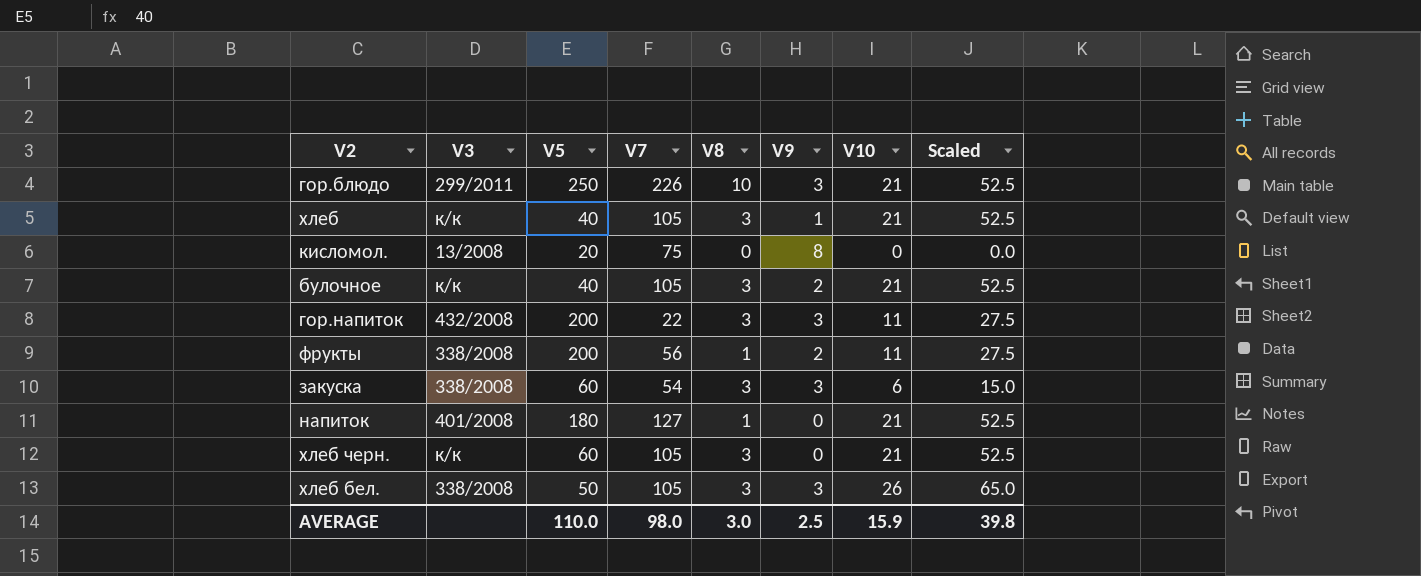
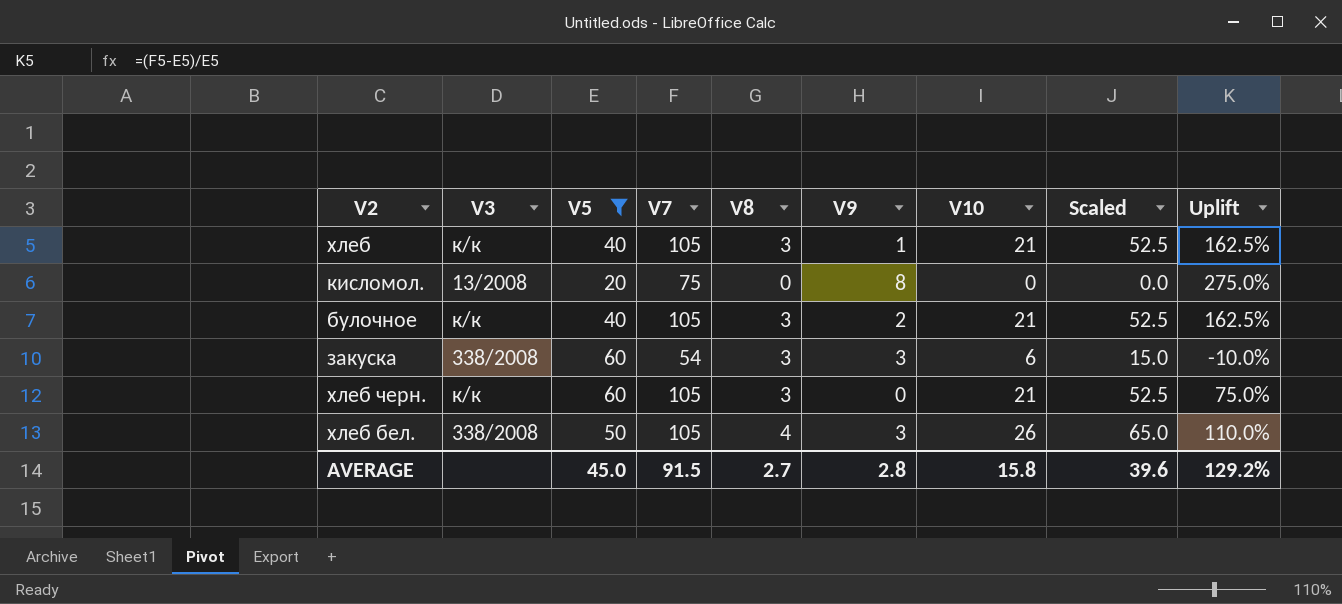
filter: none -> V5 <= 60
column Uplift | formula: none -> ([V7] - [V5]) / [V5]
хлеб бел. | V8: 3 -> 4
AVERAGE | V5: 110.0 -> 45.0
AVERAGE | V7: 98.0 -> 91.5
AVERAGE | V8: 3.0 -> 2.7
AVERAGE | V9: 2.5 -> 2.8
AVERAGE | V10: 15.9 -> 15.8
AVERAGE | Scaled: 39.8 -> 39.6

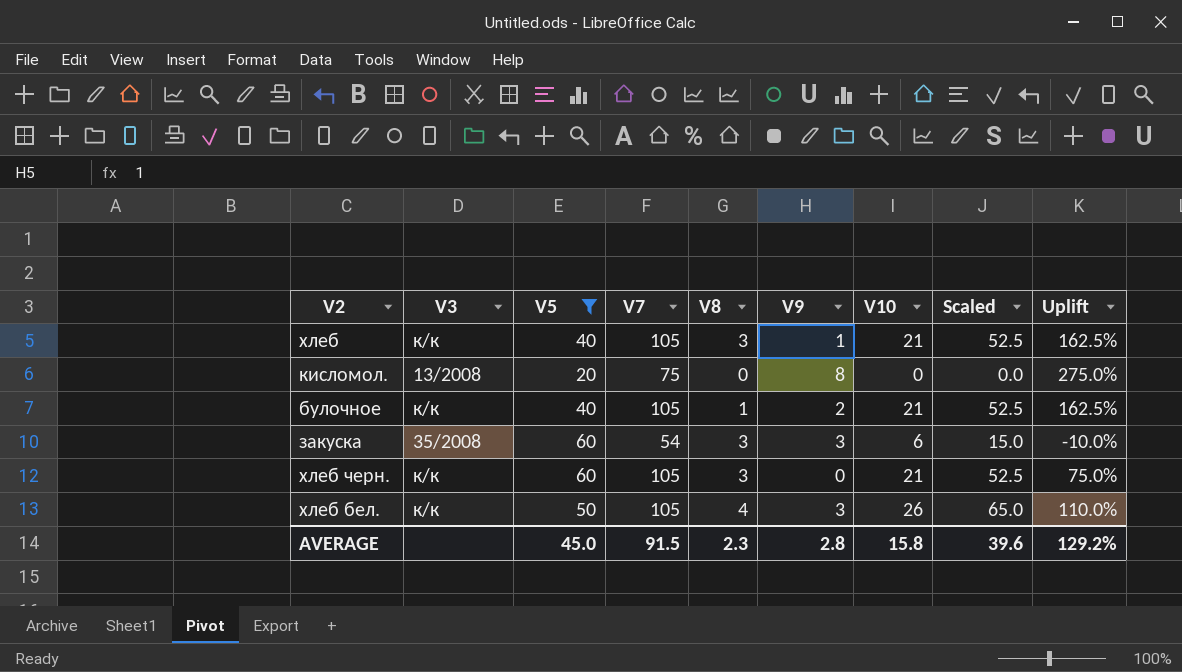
булочное | V8: 3 -> 1
закуска | V3: 338/2008 -> 35/2008
хлеб бел. | V3: 338/2008 -> к/к
AVERAGE | V8: 2.7 -> 2.3

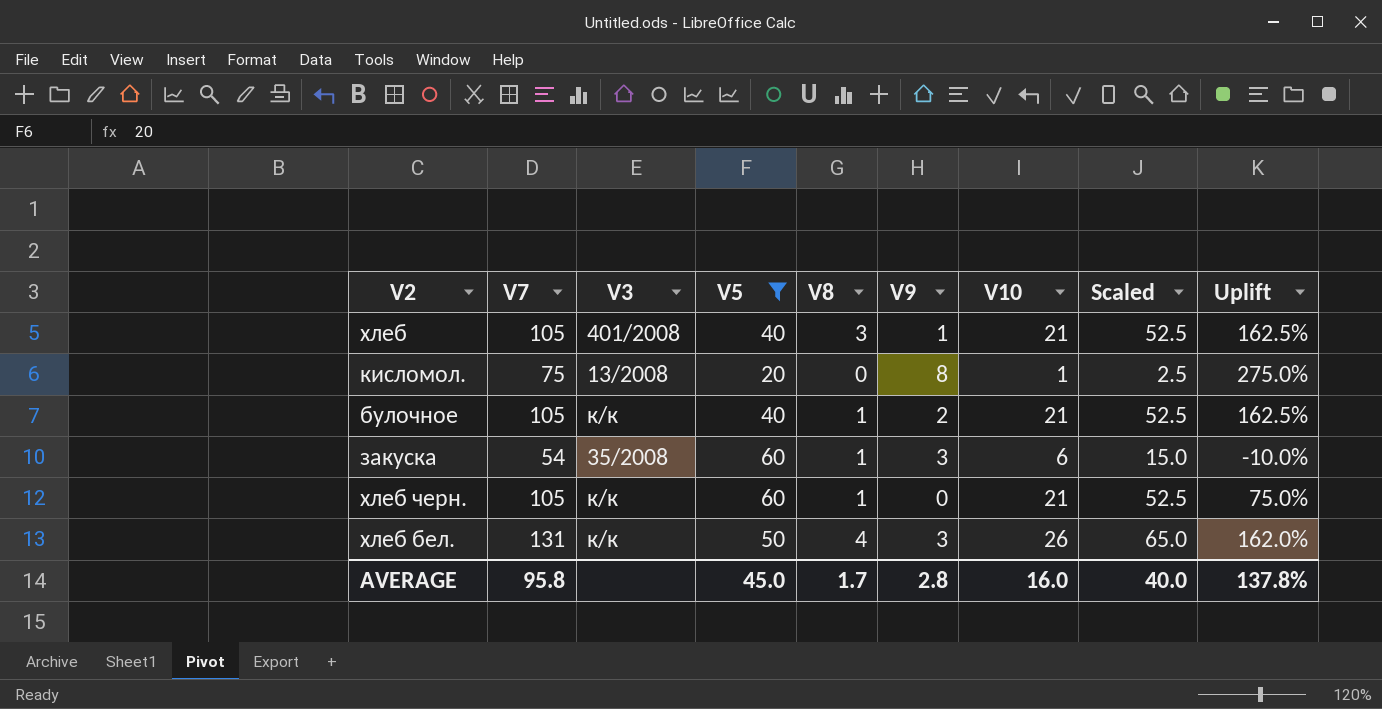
column V7 | position: 4 -> 2
хлеб | V3: к/к -> 401/2008
кисломол. | V10: 0 -> 1
кисломол. | Scaled: 0.0 -> 2.5
закуска | V8: 3 -> 1
хлеб черн. | V8: 3 -> 1
хлеб бел. | V7: 105 -> 131
хлеб бел. | Uplift: 110.0% -> 162.0%
AVERAGE | V7: 91.5 -> 95.8
AVERAGE | V8: 2.3 -> 1.7
AVERAGE | V10: 15.8 -> 16.0
AVERAGE | Scaled: 39.6 -> 40.0
AVERAGE | Uplift: 129.2% -> 137.8%

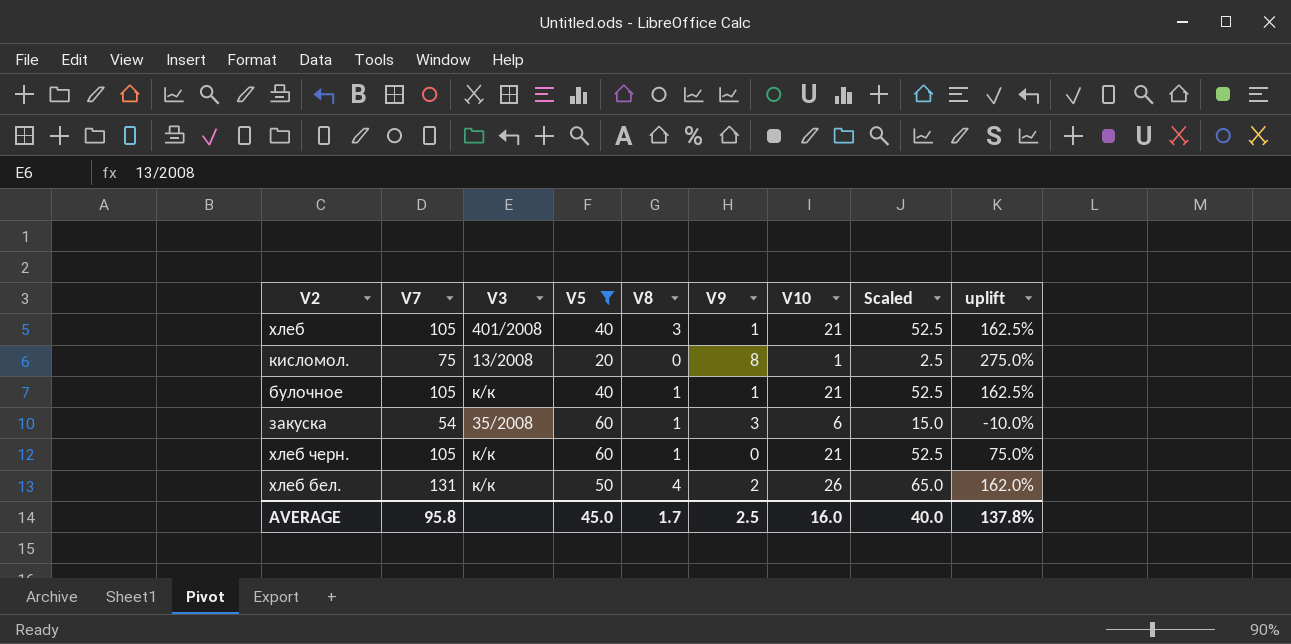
column name: Uplift -> uplift
булочное | V9: 2 -> 1
хлеб бел. | V9: 3 -> 2
AVERAGE | V9: 2.8 -> 2.5

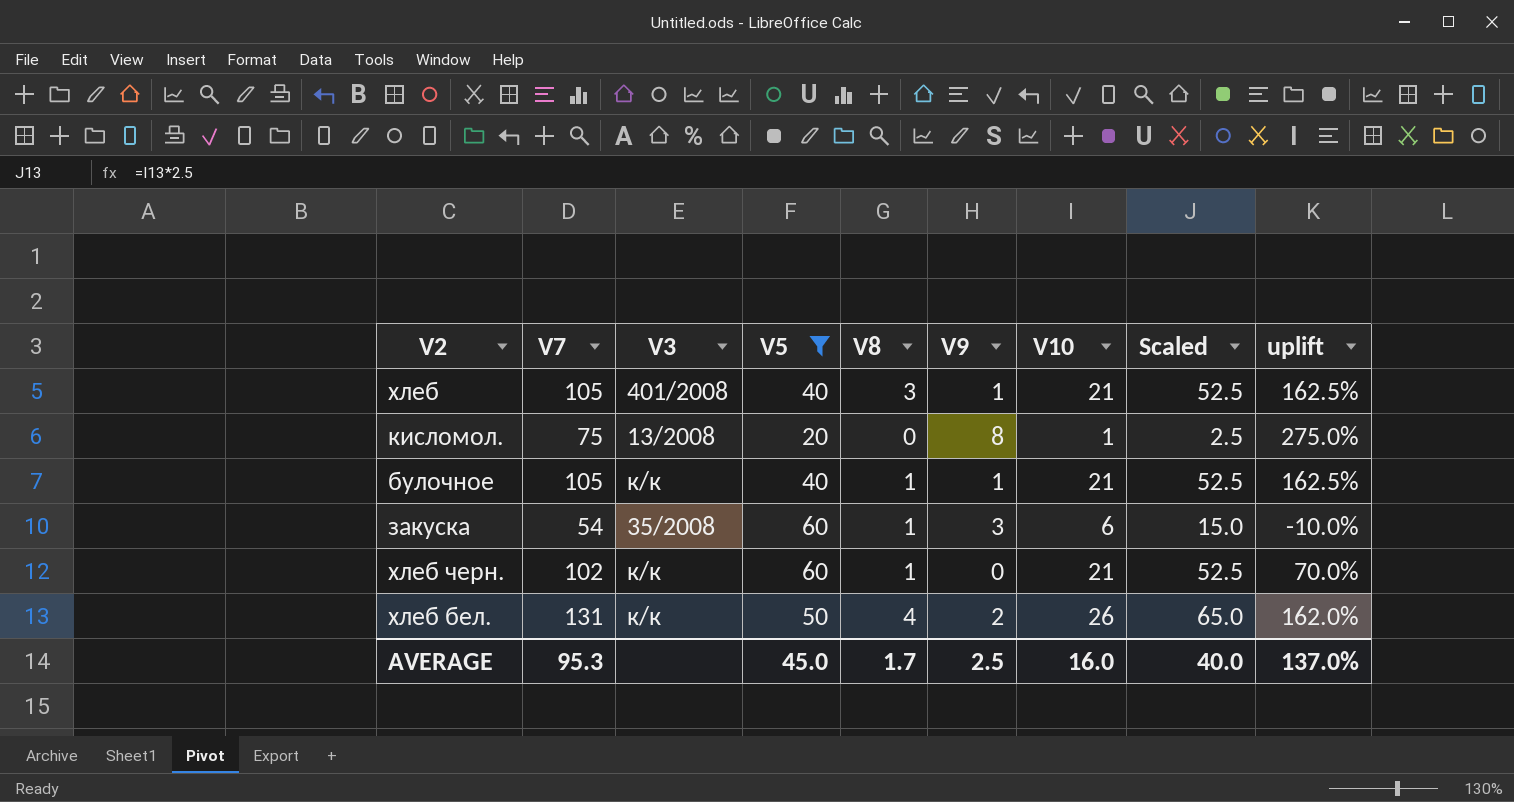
хлеб черн. | V7: 105 -> 102
хлеб черн. | uplift: 75.0% -> 70.0%
AVERAGE | V7: 95.8 -> 95.3
AVERAGE | uplift: 137.8% -> 137.0%

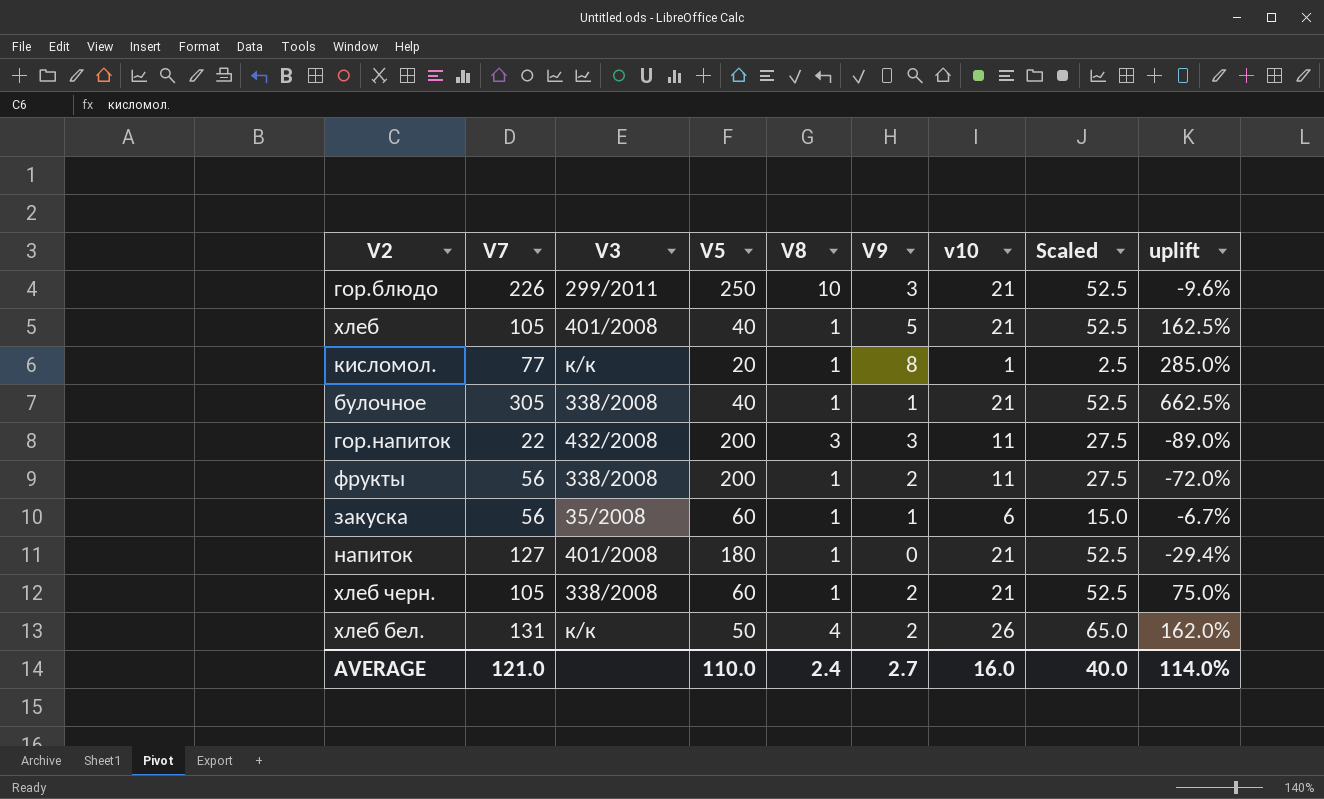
filter: V5 <= 60 -> none
column name: V10 -> v10
хлеб | V8: 3 -> 1
хлеб | V9: 1 -> 5
кисломол. | V7: 75 -> 77
кисломол. | V3: 13/2008 -> к/к
кисломол. | V8: 0 -> 1
кисломол. | uplift: 275.0% -> 285.0%
булочное | V7: 105 -> 305
булочное | V3: к/к -> 338/2008
булочное | uplift: 162.5% -> 662.5%
закуска | V7: 54 -> 56
закуска | V9: 3 -> 1
закуска | uplift: -10.0% -> -6.7%
хлеб черн. | V7: 102 -> 105
хлеб черн. | V3: к/к -> 338/2008
хлеб черн. | V9: 0 -> 2
хлеб черн. | uplift: 70.0% -> 75.0%
AVERAGE | V7: 95.3 -> 121.0
AVERAGE | V5: 45.0 -> 110.0
AVERAGE | V8: 1.7 -> 2.4
AVERAGE | V9: 2.5 -> 2.7
AVERAGE | uplift: 137.0% -> 114.0%

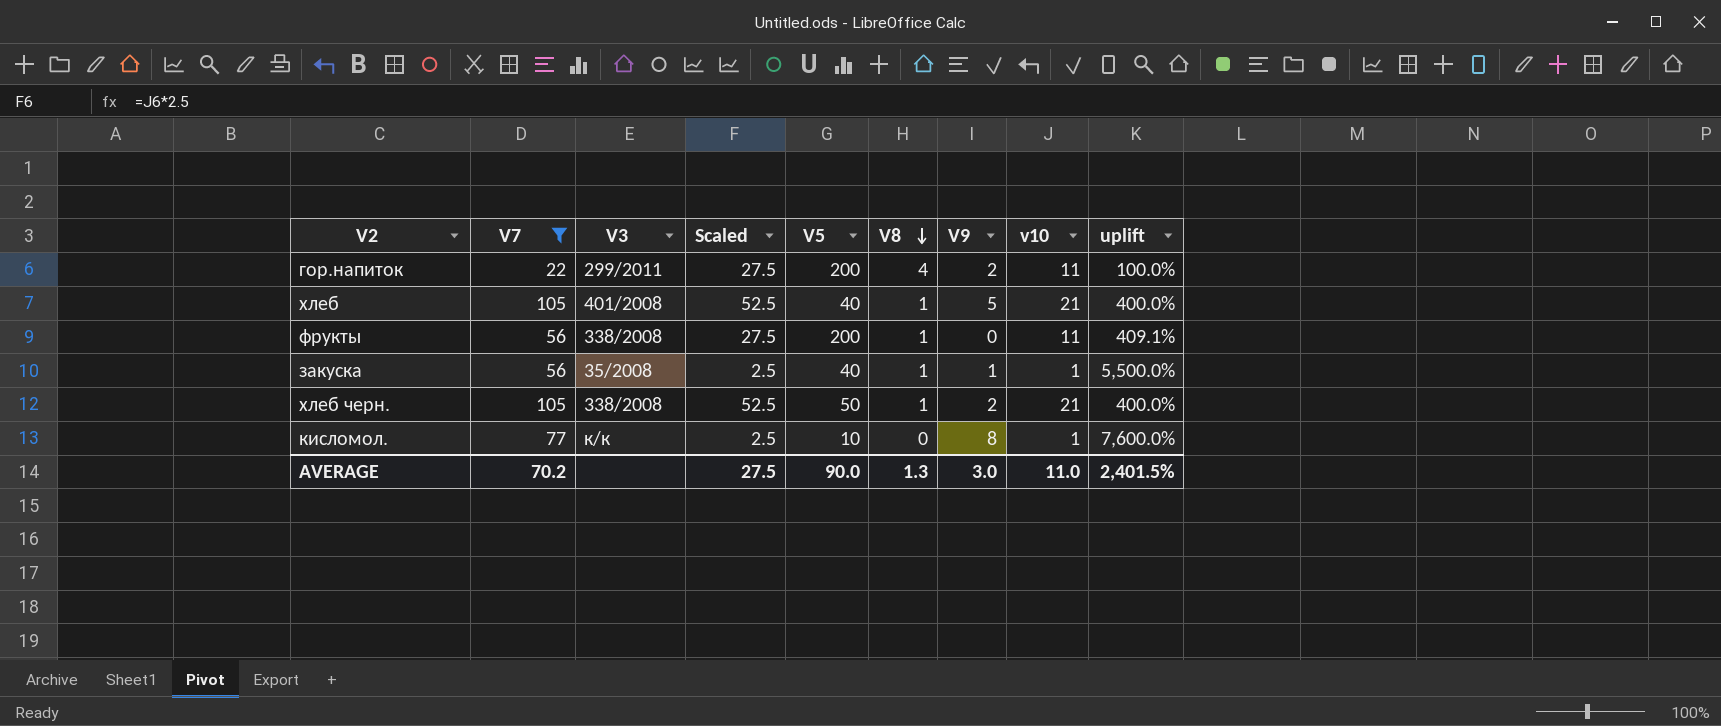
filter: none -> V7 <= 105
row order: none -> V8 descending
column Scaled | position: 8 -> 4
column uplift | formula: ([V7] - [V5]) / [V5] -> ([V7] - [v10]) / [v10]
гор.напиток | V3: 432/2008 -> 299/2011
гор.напиток | V8: 3 -> 4
гор.напиток | V9: 3 -> 2
фрукты | V9: 2 -> 0
закуска | Scaled: 15.0 -> 2.5
закуска | V5: 60 -> 40
закуска | v10: 6 -> 1
хлеб черн. | V5: 60 -> 50
кисломол. | V5: 20 -> 10
кисломол. | V8: 1 -> 0
AVERAGE | V7: 121.0 -> 70.2
AVERAGE | Scaled: 40.0 -> 27.5
AVERAGE | V5: 110.0 -> 90.0
AVERAGE | V8: 2.4 -> 1.3
AVERAGE | V9: 2.7 -> 3.0
AVERAGE | v10: 16.0 -> 11.0
AVERAGE | uplift: 114.0% -> 2,401.5%

